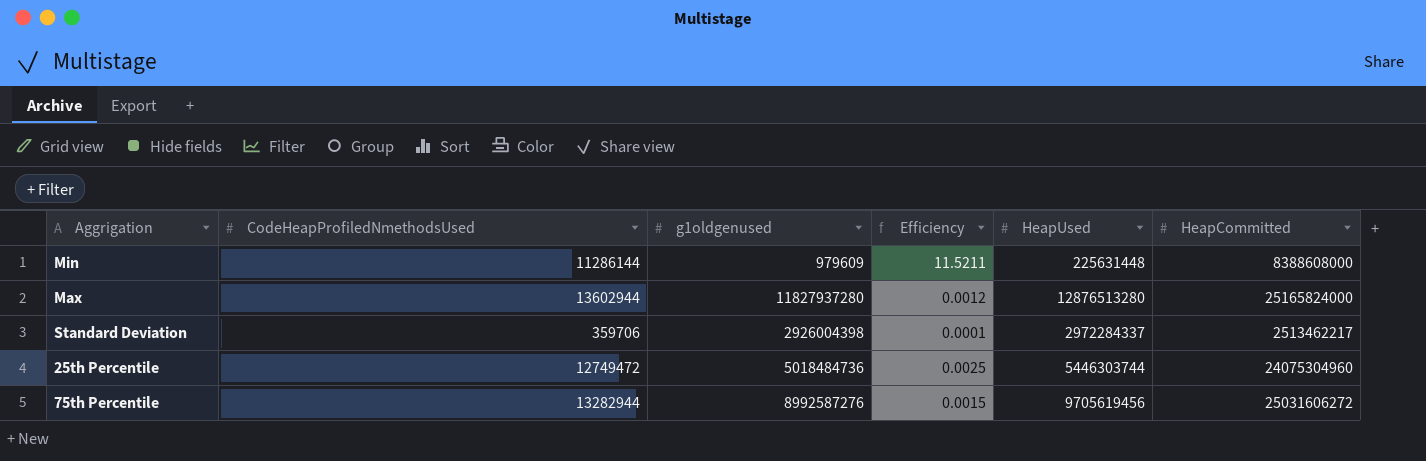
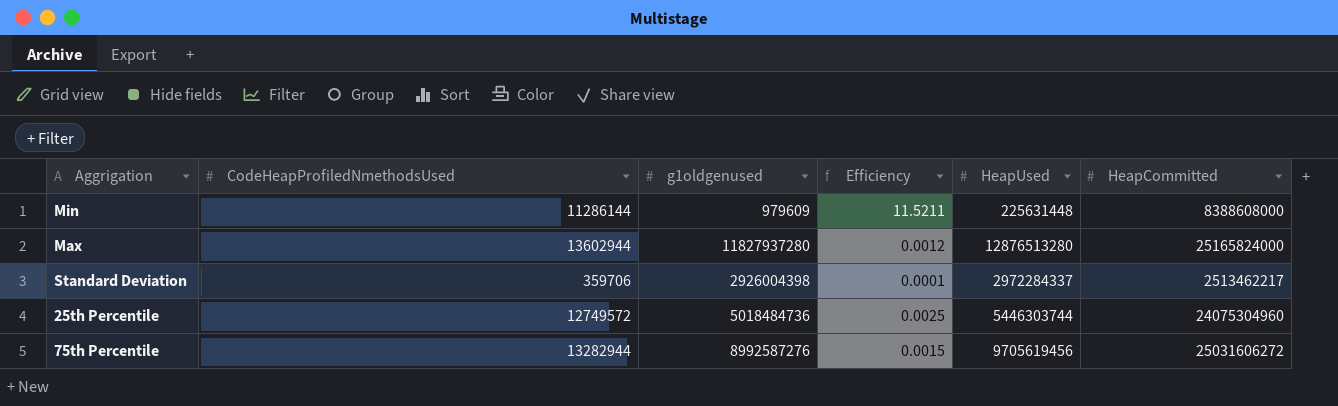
25th Percentile | CodeHeapProfiledNmethodsUsed: 12749472 -> 12749572

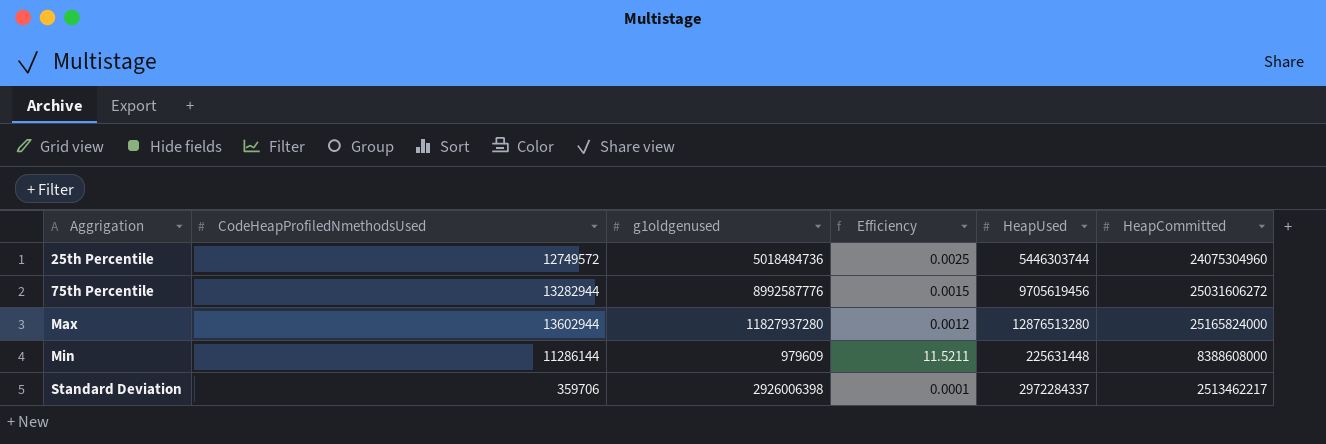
row order: none -> Aggrigation ascending
75th Percentile | g1oldgenused: 8992587276 -> 8992587776
Standard Deviation | g1oldgenused: 2926004398 -> 2926006398

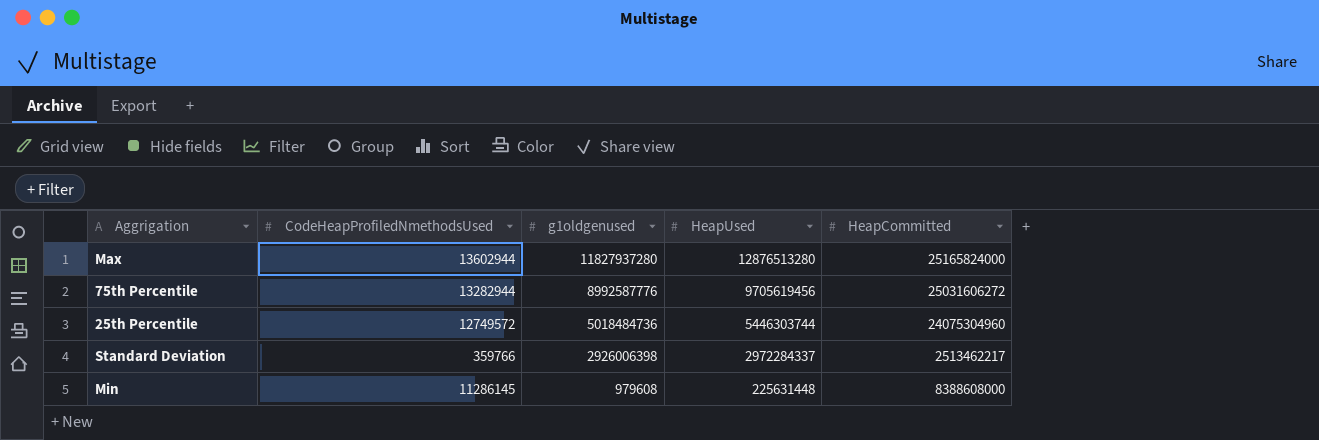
row order: Aggrigation ascending -> g1oldgenused descending
column Efficiency | formula: [CodeHeapProfiledNmethodsUsed] / [g1oldgenused] -> none
Standard Deviation | CodeHeapProfiledNmethodsUsed: 359706 -> 359766
Min | CodeHeapProfiledNmethodsUsed: 11286144 -> 11286145
Min | g1oldgenused: 979609 -> 979608

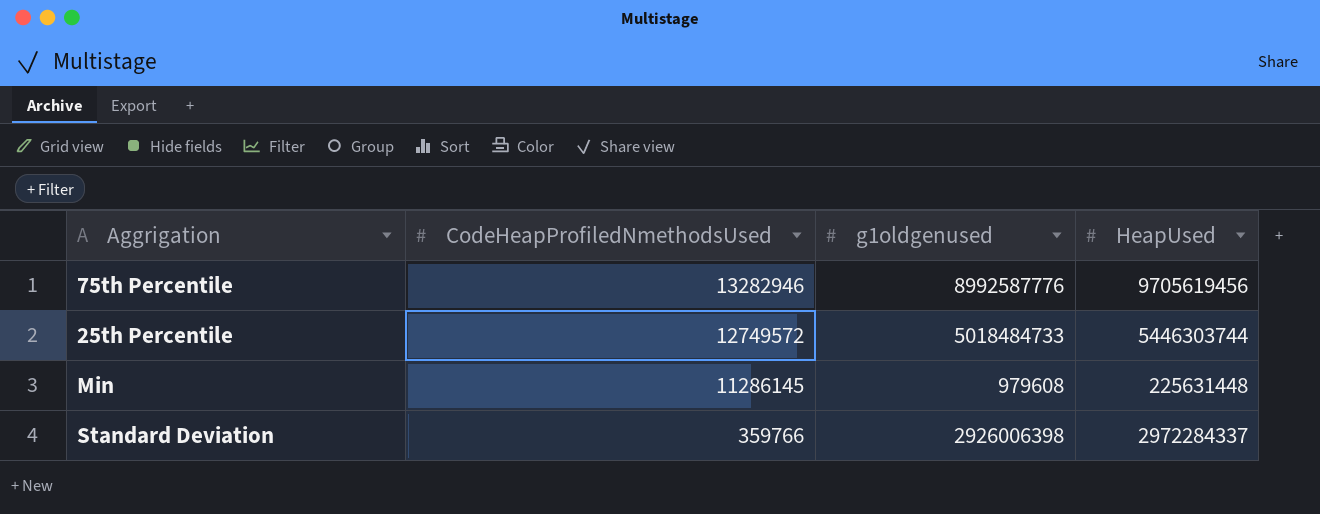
row order: g1oldgenused descending -> CodeHeapProfiledNmethodsUsed descending
column HeapCommitted | position: 5 -> none
row Max: 13602944 | 11827937280 | 12876513280 | 25165824000 -> none
75th Percentile | CodeHeapProfiledNmethodsUsed: 13282944 -> 13282946
25th Percentile | g1oldgenused: 5018484736 -> 5018484733

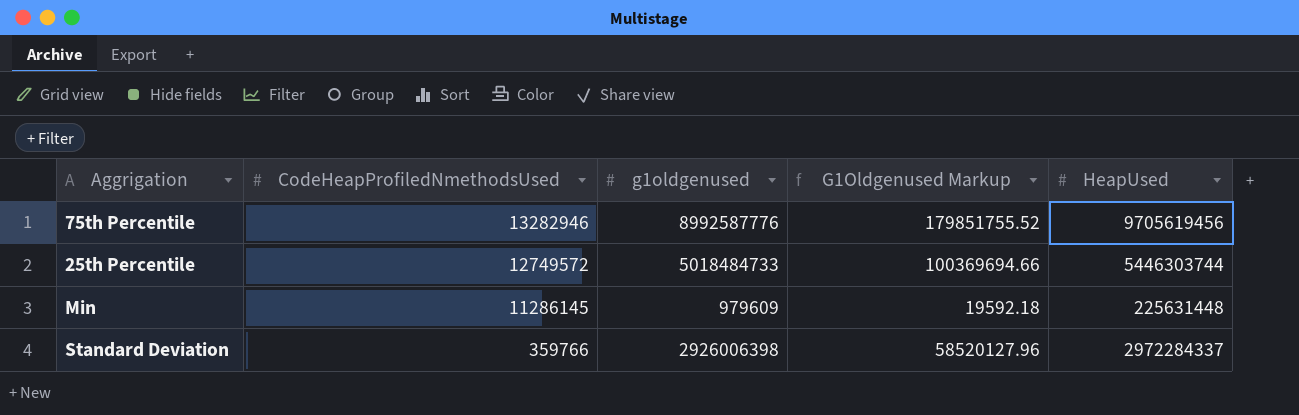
column G1Oldgenused Markup | formula: none -> [g1oldgenused] * 0.02
Min | g1oldgenused: 979608 -> 979609

